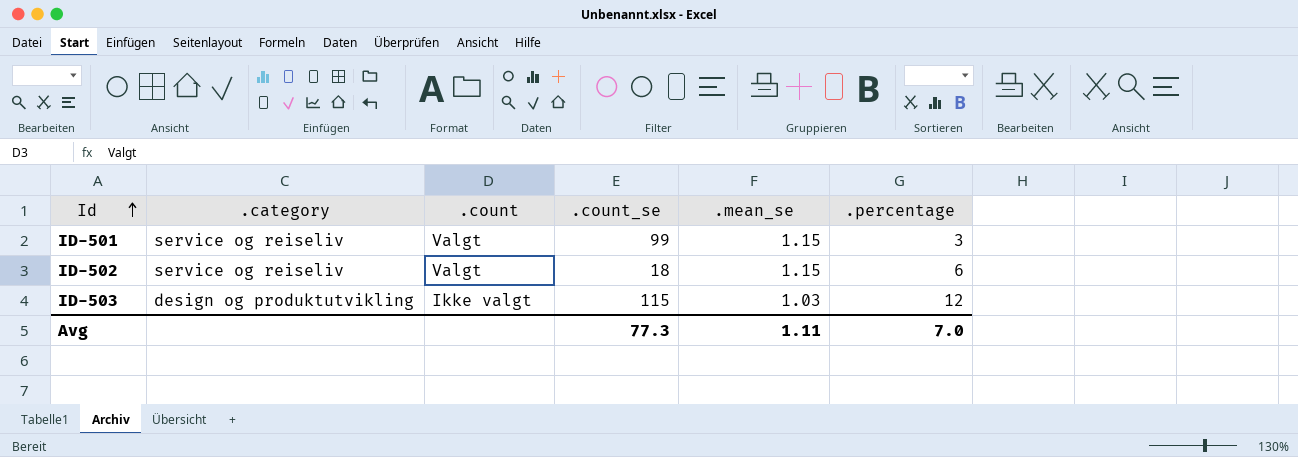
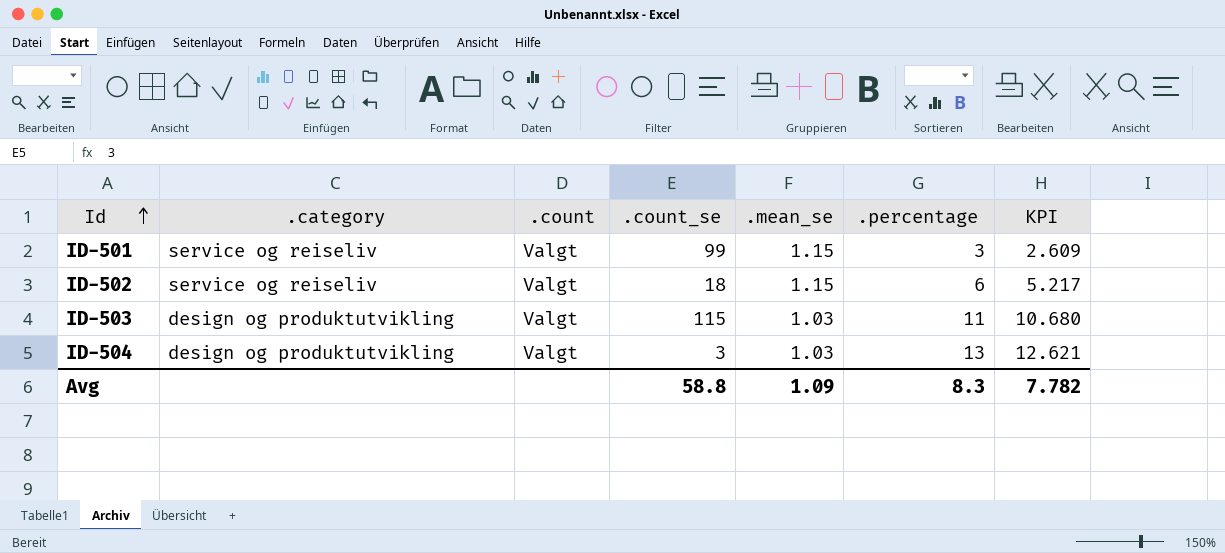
column KPI | formula: none -> [.percentage] / [.mean_se]
ID-503 | .count: Ikke valgt -> Valgt
ID-503 | .percentage: 12 -> 11
row ID-504: none -> design og produktutvikling | Valgt | 3 | 1.03 | 13 | 12.621
Avg | .count_se: 77.3 -> 58.8
Avg | .mean_se: 1.11 -> 1.09
Avg | .percentage: 7.0 -> 8.3

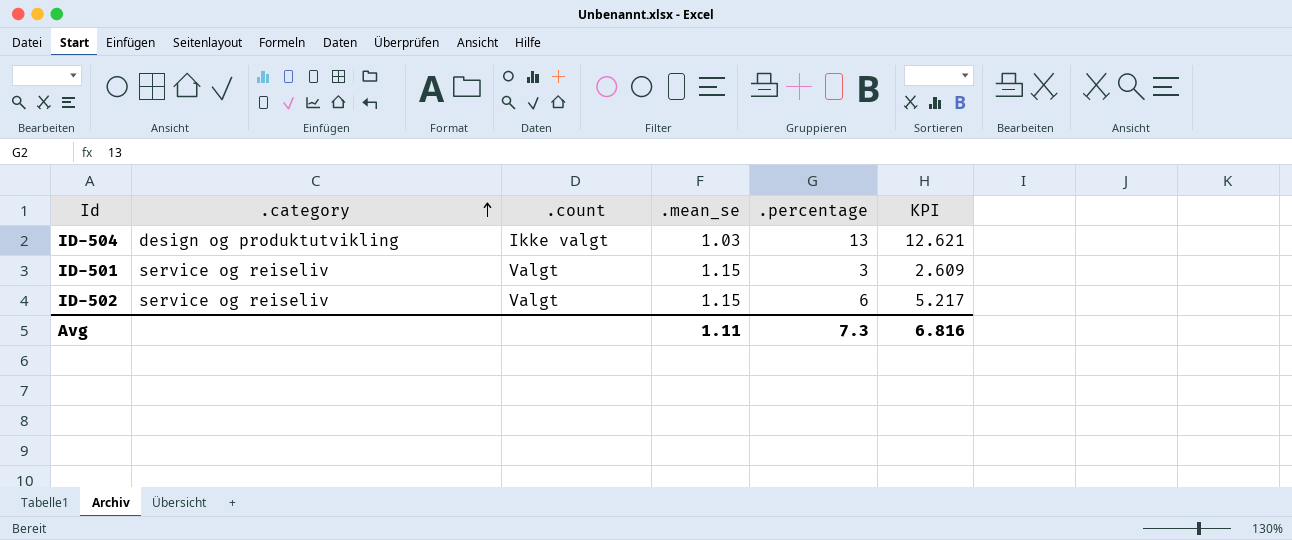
row order: Id ascending -> .category ascending
column .count_se | position: 4 -> none
row ID-503: design og produktutvikling | Valgt | 115 | 1.03 | 11 | 10.680 -> none
ID-504 | .count: Valgt -> Ikke valgt
Avg | .mean_se: 1.09 -> 1.11
Avg | .percentage: 8.3 -> 7.3
Avg | KPI: 7.782 -> 6.816

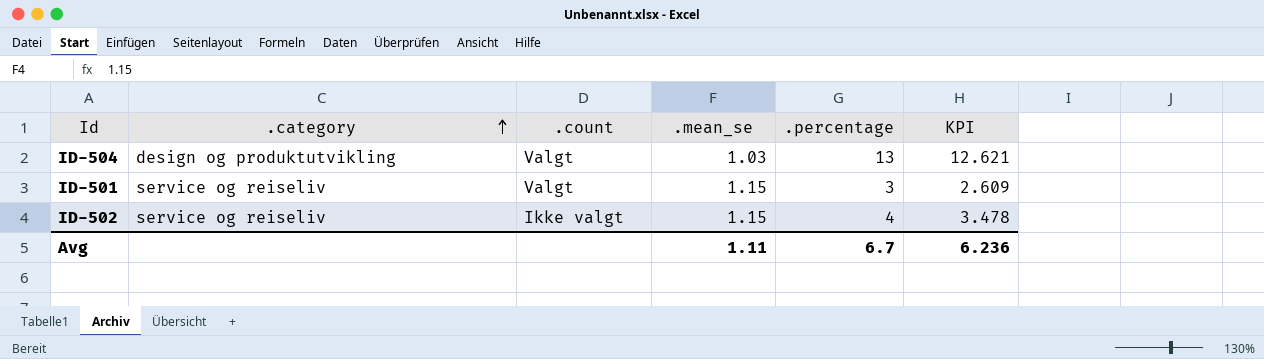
ID-504 | .count: Ikke valgt -> Valgt
ID-502 | .count: Valgt -> Ikke valgt
ID-502 | .percentage: 6 -> 4
ID-502 | KPI: 5.217 -> 3.478
Avg | .percentage: 7.3 -> 6.7
Avg | KPI: 6.816 -> 6.236

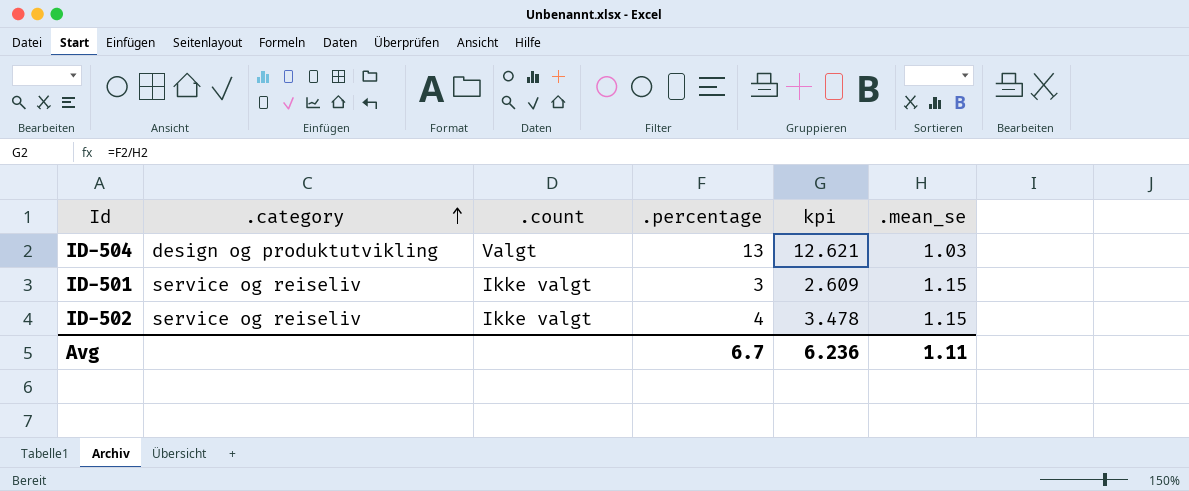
column name: KPI -> kpi
column .mean_se | position: 4 -> 6
ID-501 | .count: Valgt -> Ikke valgt

